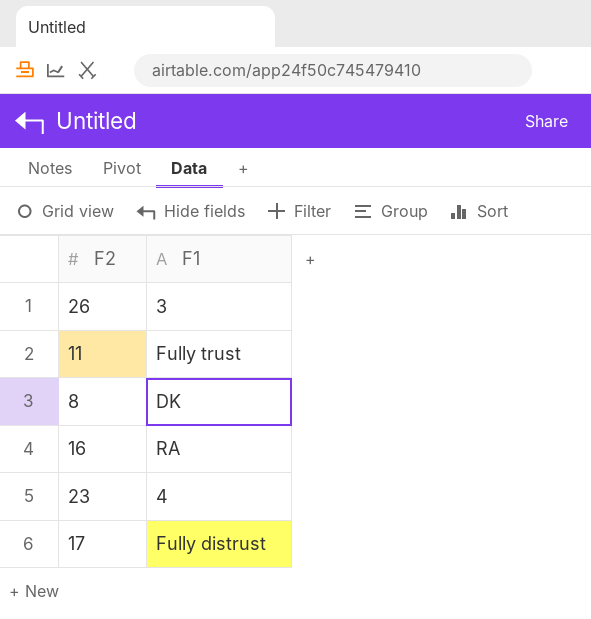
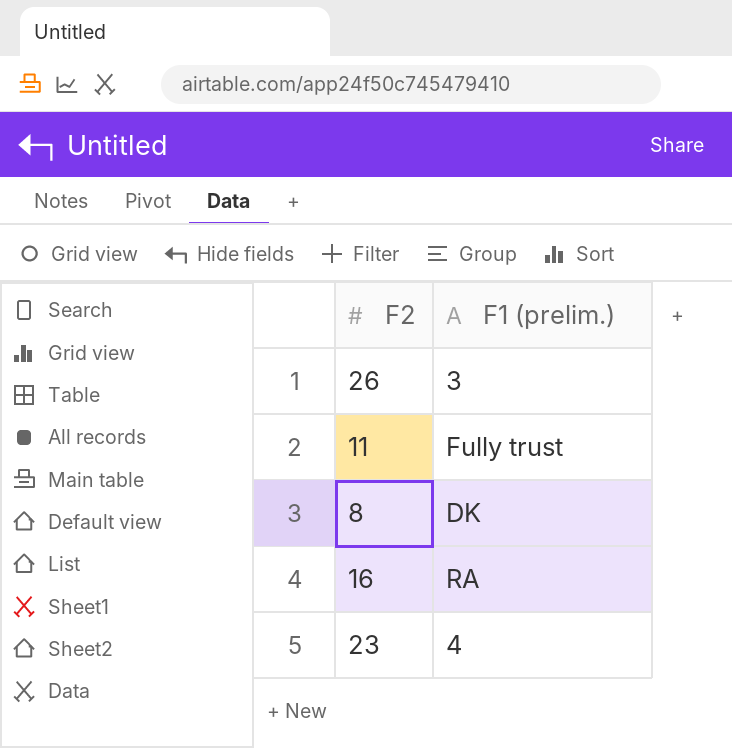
column name: F1 -> F1 (prelim.)
row 17: Fully distrust -> none

